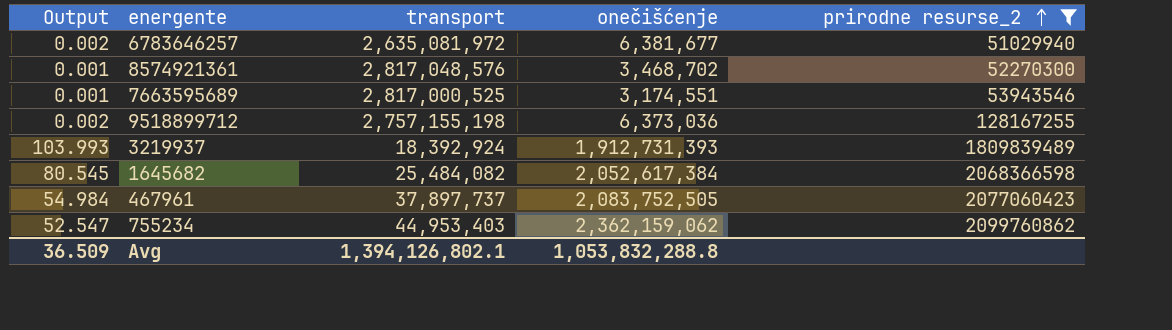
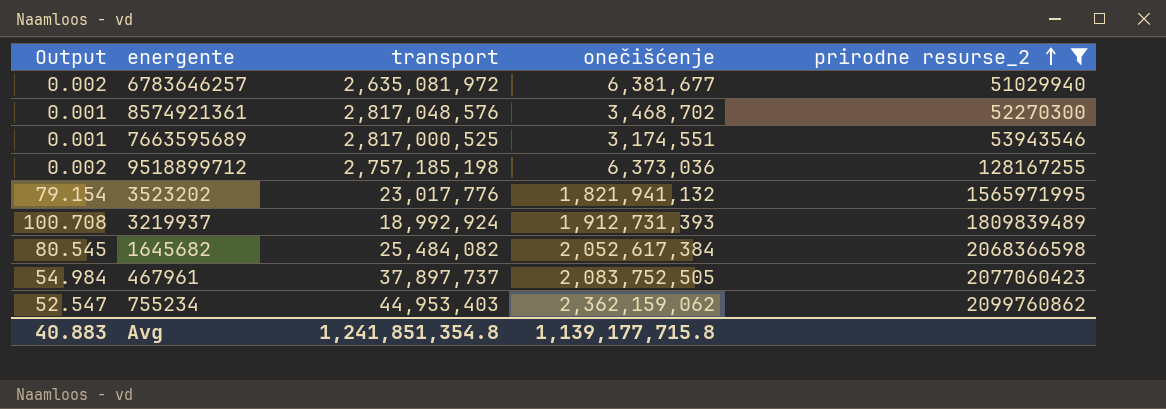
9518899712 | transport: 2,757,155,198 -> 2,757,185,198
row 3523202: none -> 79.154 | 23,017,776 | 1,821,941,132 | 1565971995
3219937 | Output: 103.993 -> 100.708
3219937 | transport: 18,392,924 -> 18,992,924
Avg | Output: 36.509 -> 40.883
Avg | transport: 1,394,126,802.1 -> 1,241,851,354.8
Avg | onečišćenje: 1,053,832,288.8 -> 1,139,177,715.8

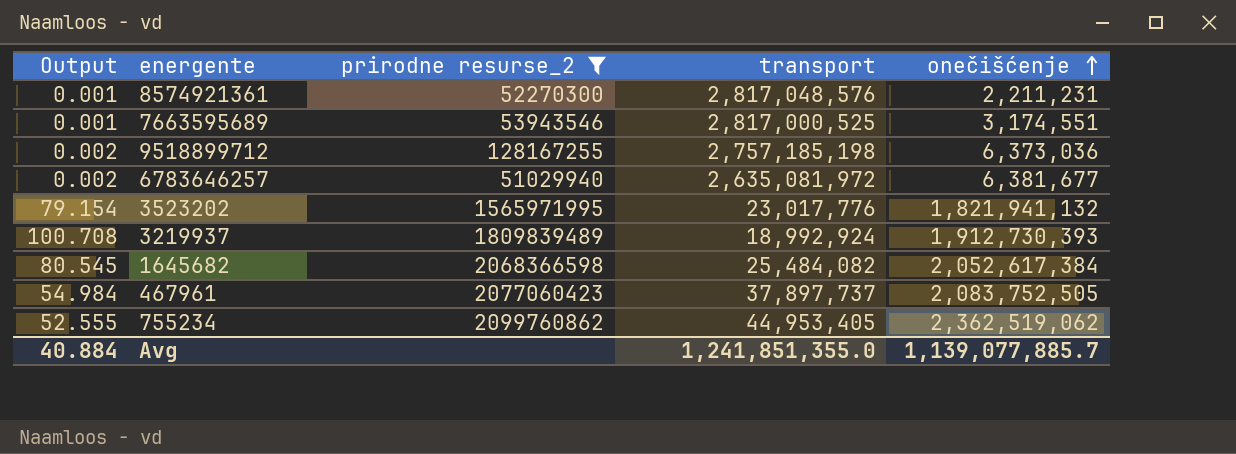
row order: prirodne resurse_2 ascending -> onečišćenje ascending
column prirodne resurse_2 | position: 5 -> 3
8574921361 | onečišćenje: 3,468,702 -> 2,211,231
3219937 | onečišćenje: 1,912,731,393 -> 1,912,730,393
755234 | Output: 52.547 -> 52.555
755234 | transport: 44,953,403 -> 44,953,405
755234 | onečišćenje: 2,362,159,062 -> 2,362,519,062
Avg | Output: 40.883 -> 40.884
Avg | transport: 1,241,851,354.8 -> 1,241,851,355.0
Avg | onečišćenje: 1,139,177,715.8 -> 1,139,077,885.7

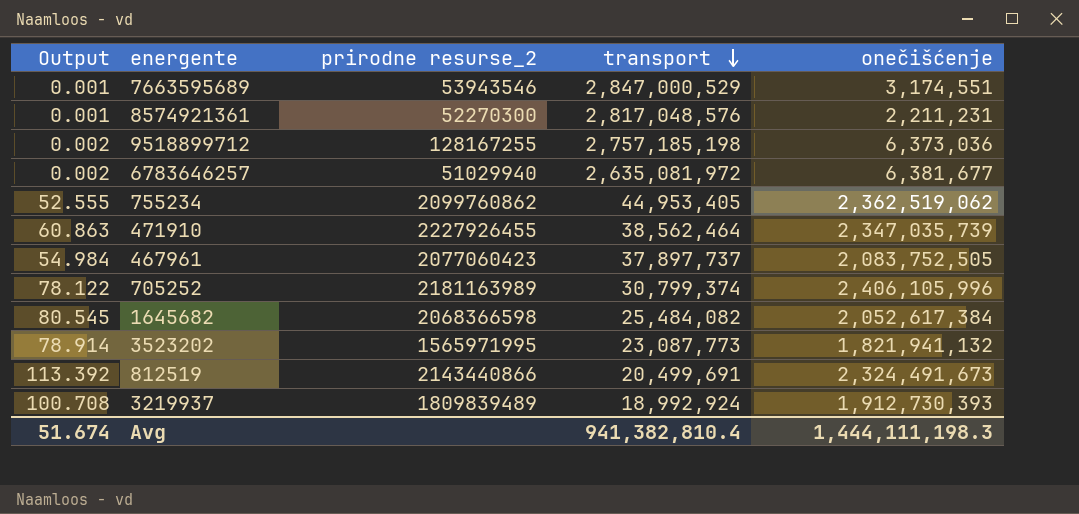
filter: prirodne resurse_2 <= 2099760862 -> none
row order: onečišćenje ascending -> transport descending
7663595689 | transport: 2,817,000,525 -> 2,847,000,529
3523202 | Output: 79.154 -> 78.914
3523202 | transport: 23,017,776 -> 23,087,773
Avg | Output: 40.884 -> 51.674
Avg | transport: 1,241,851,355.0 -> 941,382,810.4
Avg | onečišćenje: 1,139,077,885.7 -> 1,444,111,198.3

